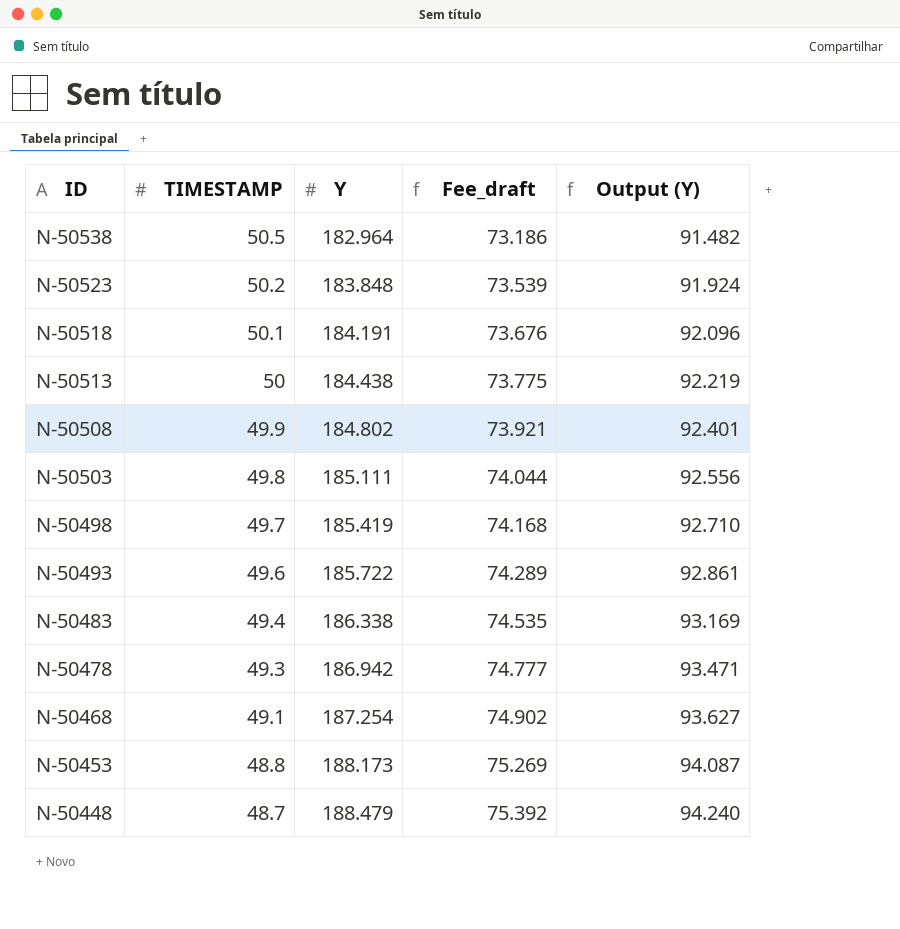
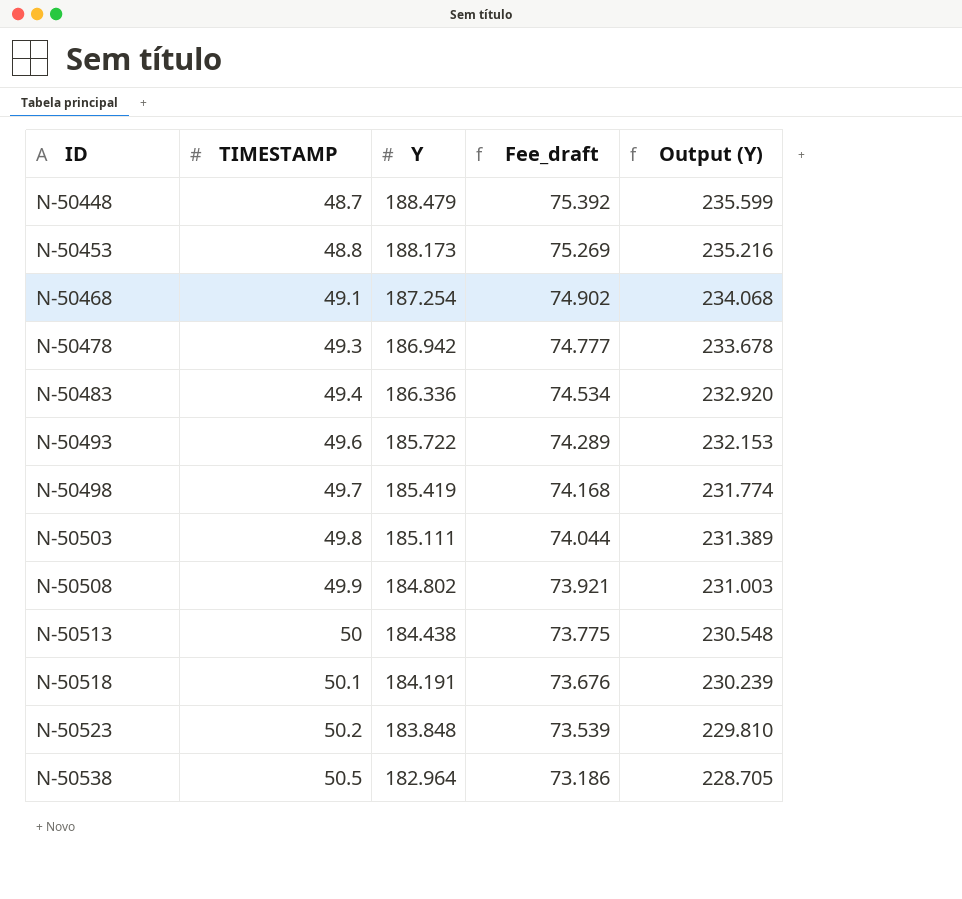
row order: ID descending -> ID ascending
column Output (Y) | formula: [Y] * 0.5 -> [Y] * 1.25
N-50483 | Y: 186.338 -> 186.336
N-50483 | Fee_draft: 74.535 -> 74.534

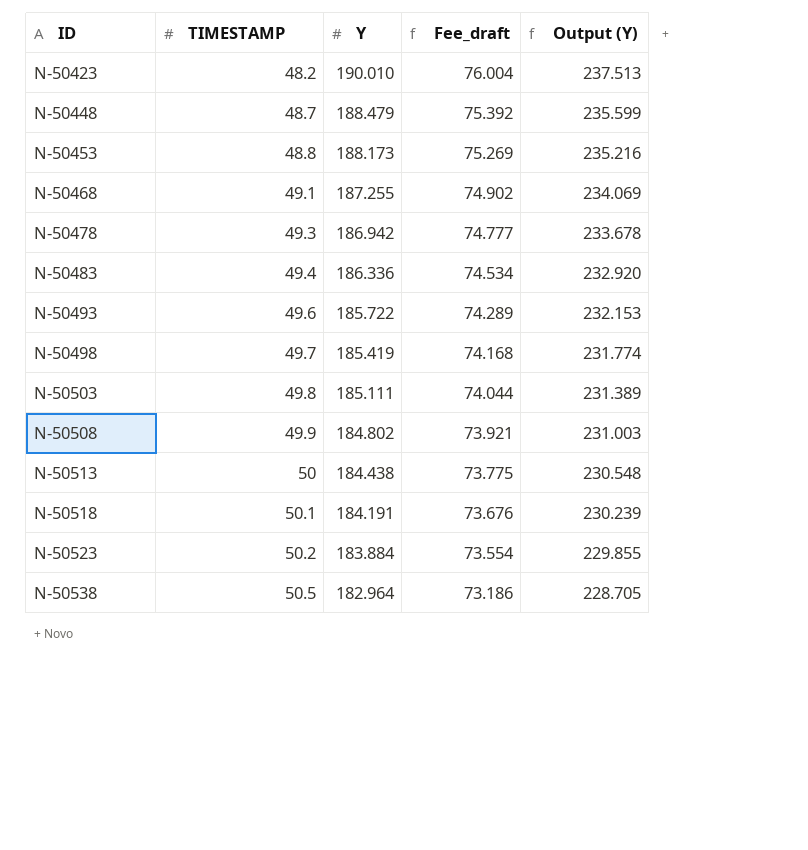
row N-50423: none -> 48.2 | 190.010 | 76.004 | 237.513
N-50468 | Y: 187.254 -> 187.255
N-50468 | Output (Y): 234.068 -> 234.069
N-50523 | Y: 183.848 -> 183.884
N-50523 | Fee_draft: 73.539 -> 73.554
N-50523 | Output (Y): 229.810 -> 229.855

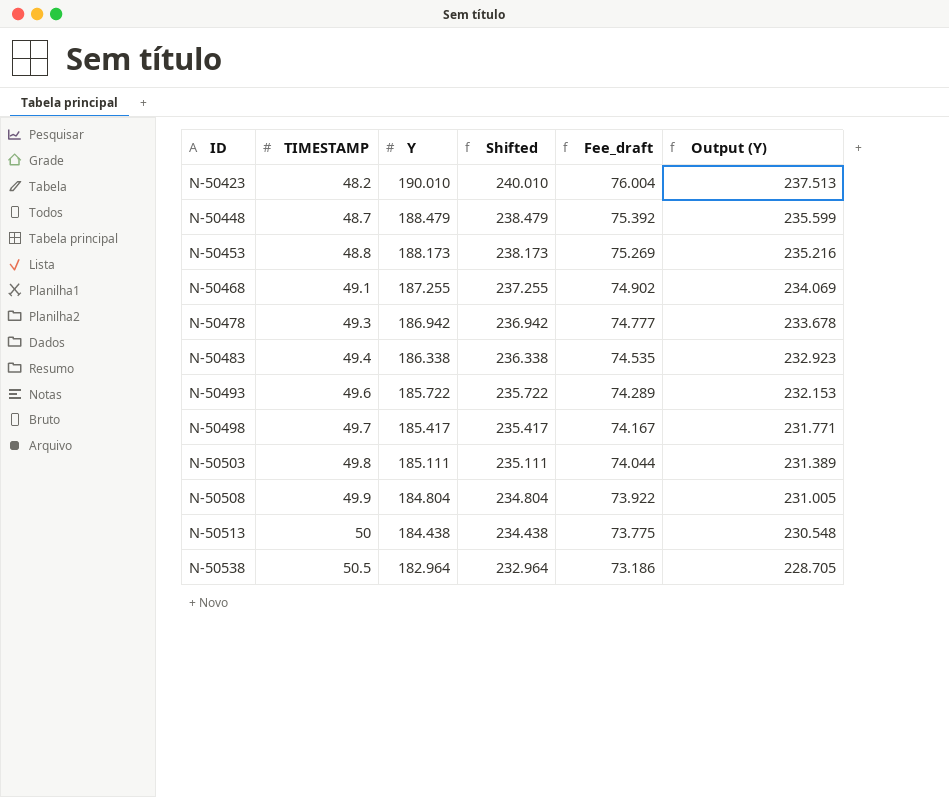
column Shifted | formula: none -> [Y] + 50
row N-50518: 50.1 | 184.191 | 73.676 | 230.239 -> none
row N-50523: 50.2 | 183.884 | 73.554 | 229.855 -> none
N-50483 | Y: 186.336 -> 186.338
N-50483 | Fee_draft: 74.534 -> 74.535
N-50483 | Output (Y): 232.920 -> 232.923
N-50498 | Y: 185.419 -> 185.417
N-50498 | Fee_draft: 74.168 -> 74.167
N-50498 | Output (Y): 231.774 -> 231.771
N-50508 | Y: 184.802 -> 184.804
N-50508 | Fee_draft: 73.921 -> 73.922
N-50508 | Output (Y): 231.003 -> 231.005

